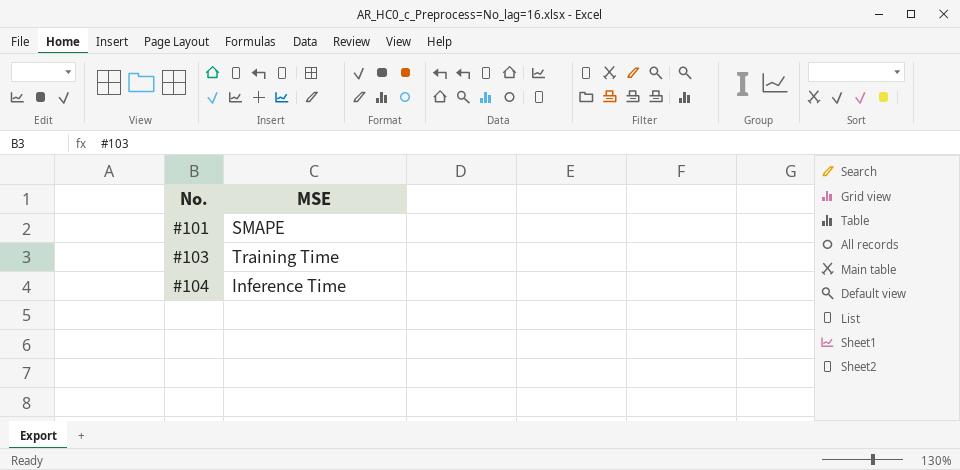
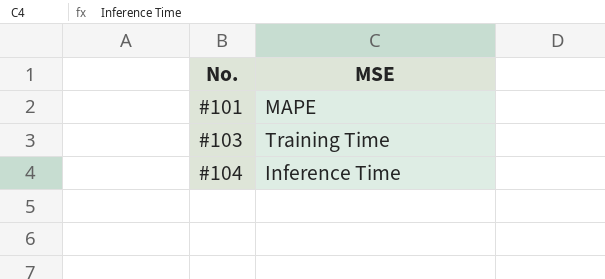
#101 | MSE: SMAPE -> MAPE

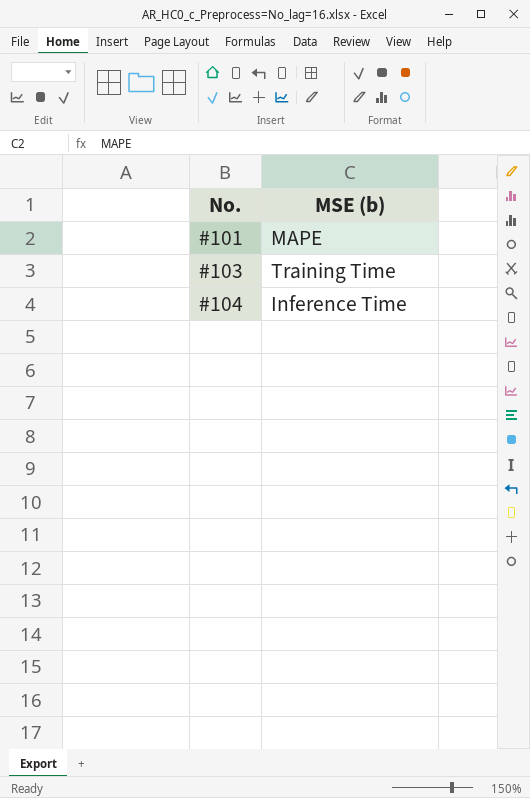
column name: MSE -> MSE (b)

